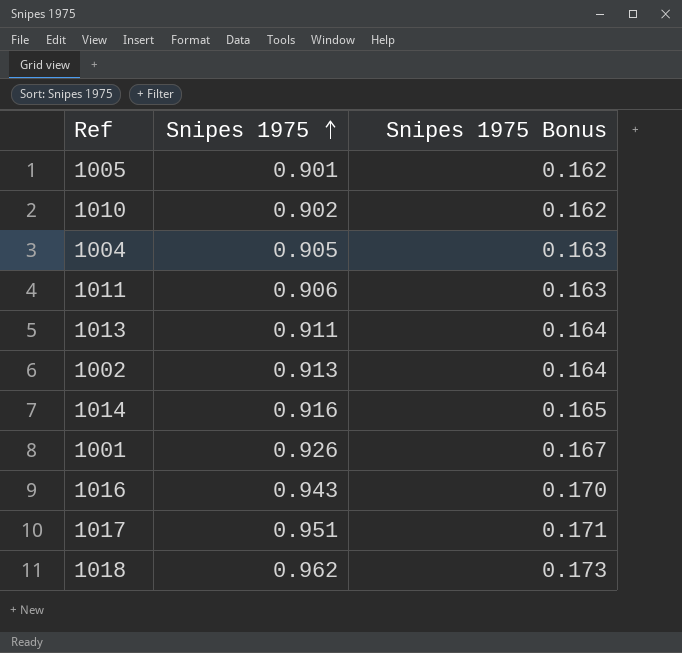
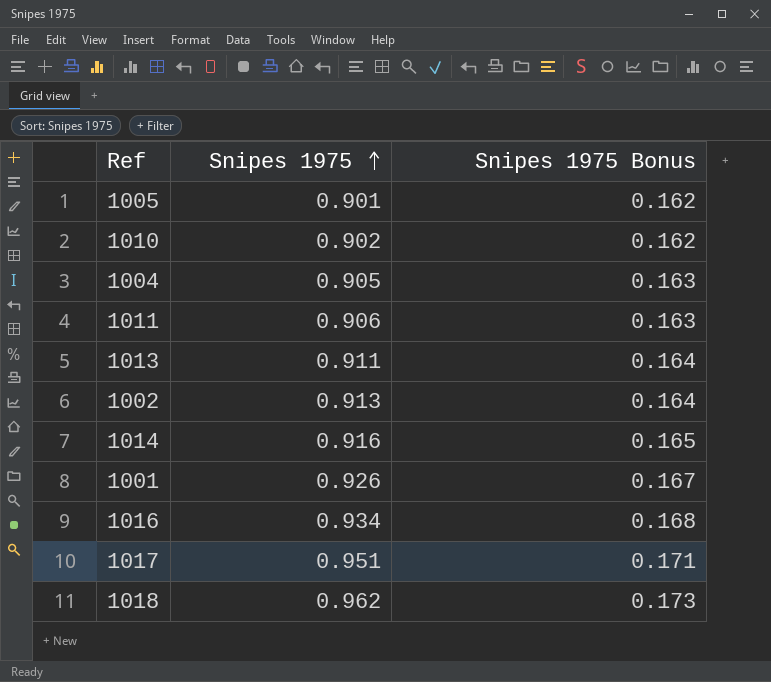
1016 | Snipes 1975: 0.943 -> 0.934
1016 | Snipes 1975 Bonus: 0.170 -> 0.168

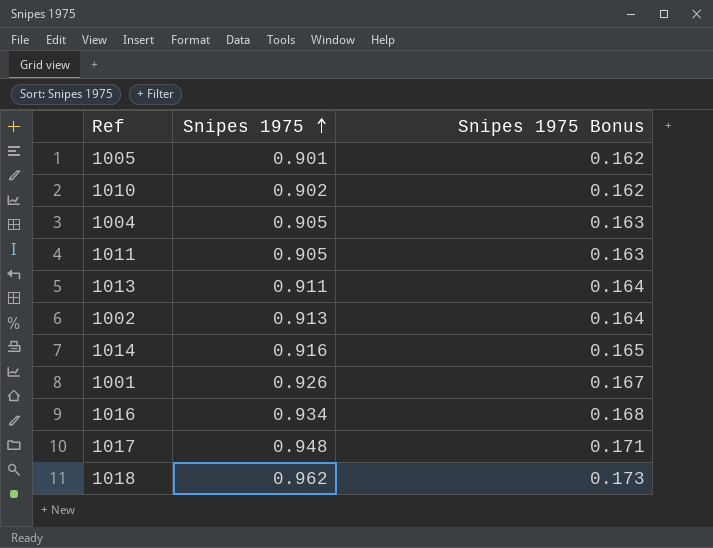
1011 | Snipes 1975: 0.906 -> 0.905
1017 | Snipes 1975: 0.951 -> 0.948

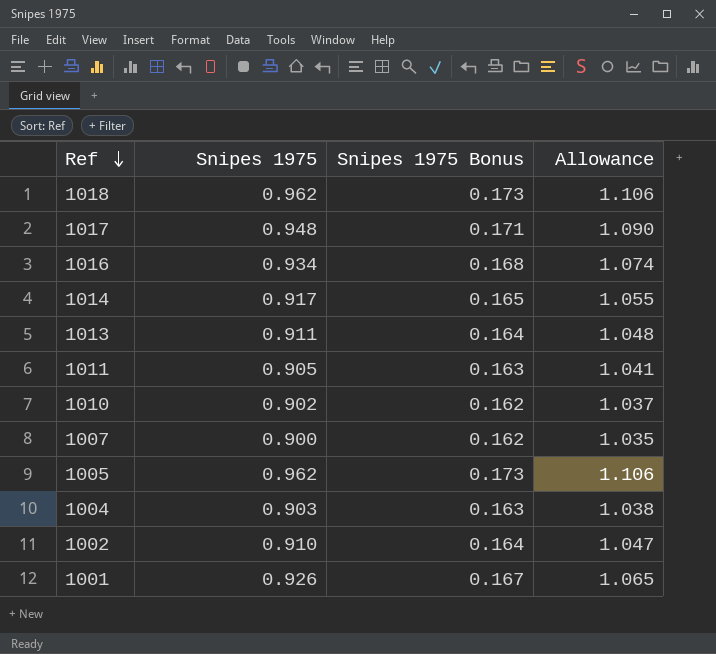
row order: Snipes 1975 ascending -> Ref descending
column Allowance | formula: none -> [Snipes 1975] * 1.15
1014 | Snipes 1975: 0.916 -> 0.917
row 1007: none -> 0.900 | 0.162 | 1.035
1005 | Snipes 1975: 0.901 -> 0.962
1005 | Snipes 1975 Bonus: 0.162 -> 0.173
1004 | Snipes 1975: 0.905 -> 0.903
1002 | Snipes 1975: 0.913 -> 0.910

